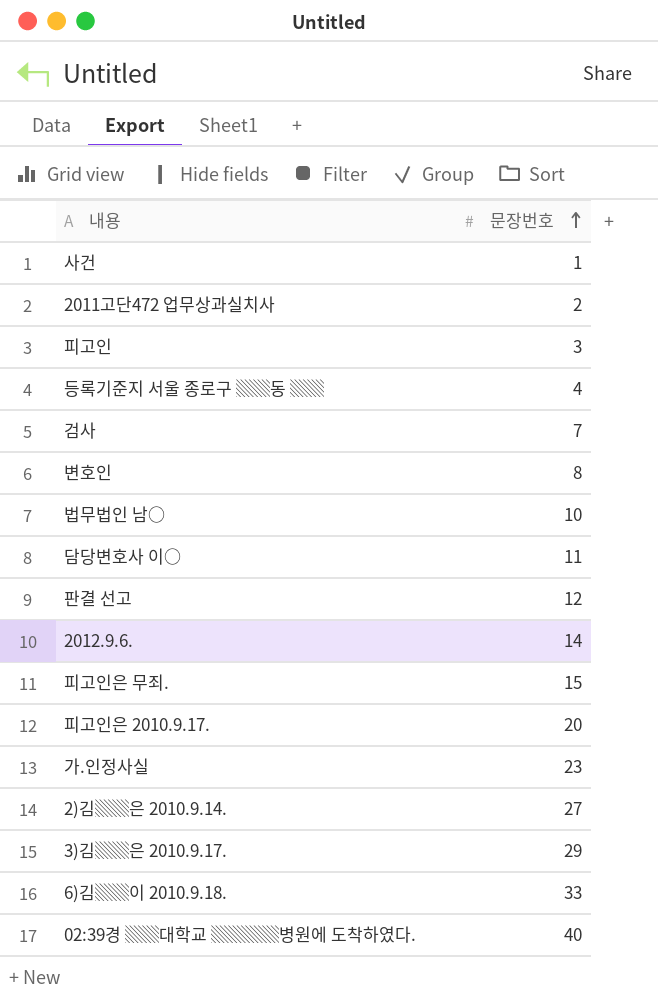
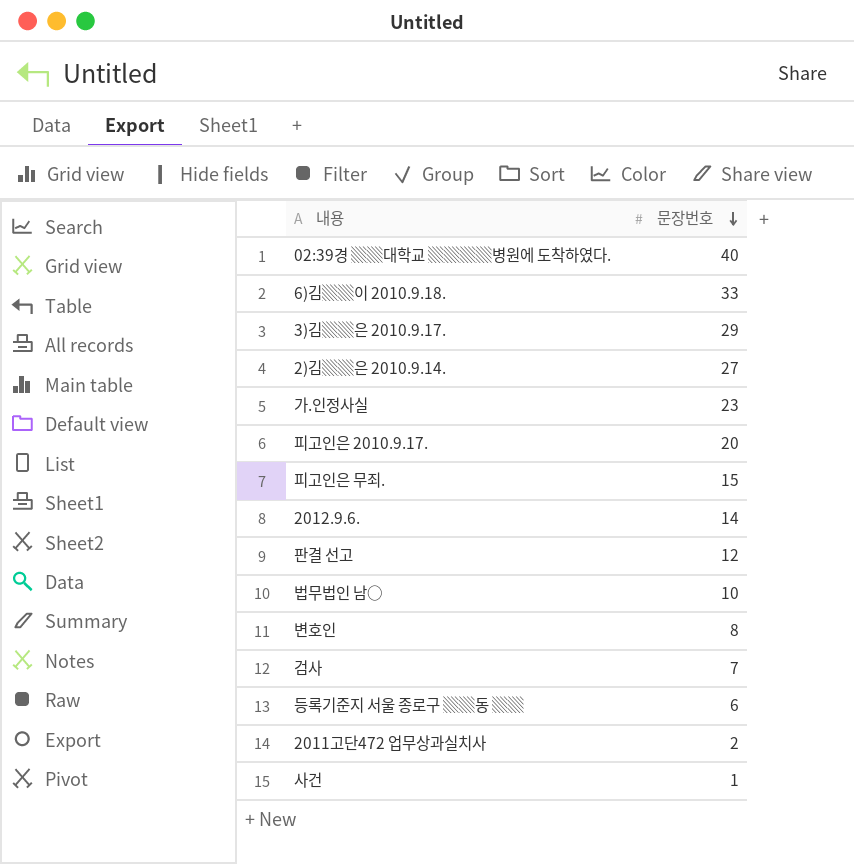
row order: 문장번호 ascending -> 문장번호 descending
row 피고인: 3 -> none
row 담당변호사 이○: 11 -> none
등록기준지 서울 종로구 ▒▒동 ▒▒ | 문장번호: 4 -> 6

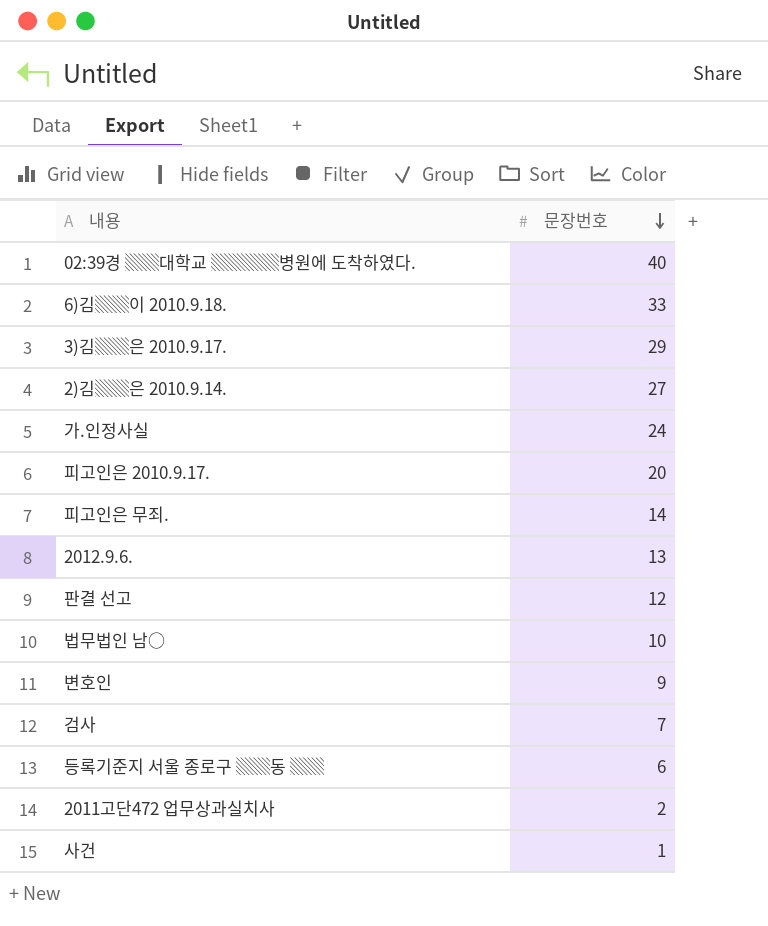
가.인정사실 | 문장번호: 23 -> 24
피고인은 무죄. | 문장번호: 15 -> 14
2012.9.6. | 문장번호: 14 -> 13
변호인 | 문장번호: 8 -> 9

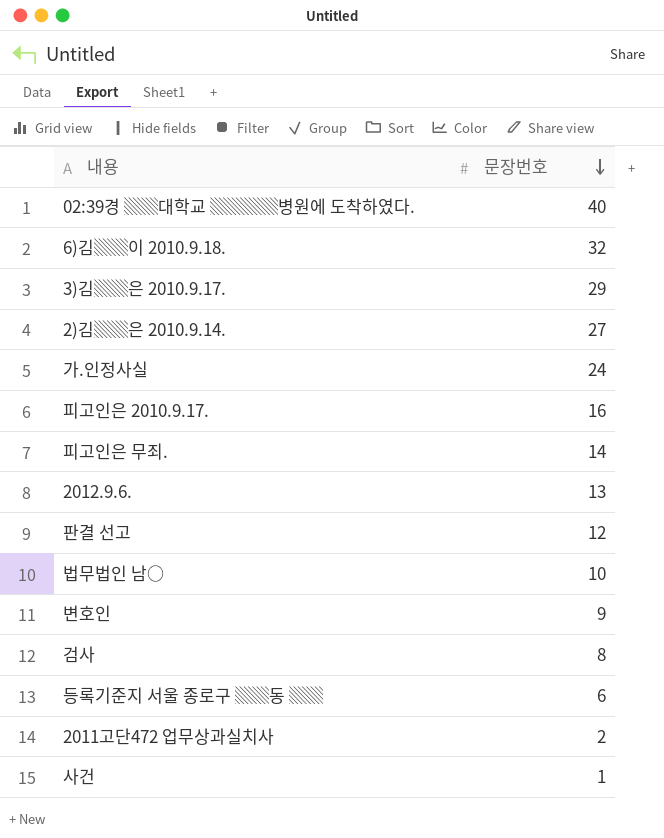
6)김▒▒이 2010.9.18. | 문장번호: 33 -> 32
피고인은 2010.9.17. | 문장번호: 20 -> 16
검사 | 문장번호: 7 -> 8

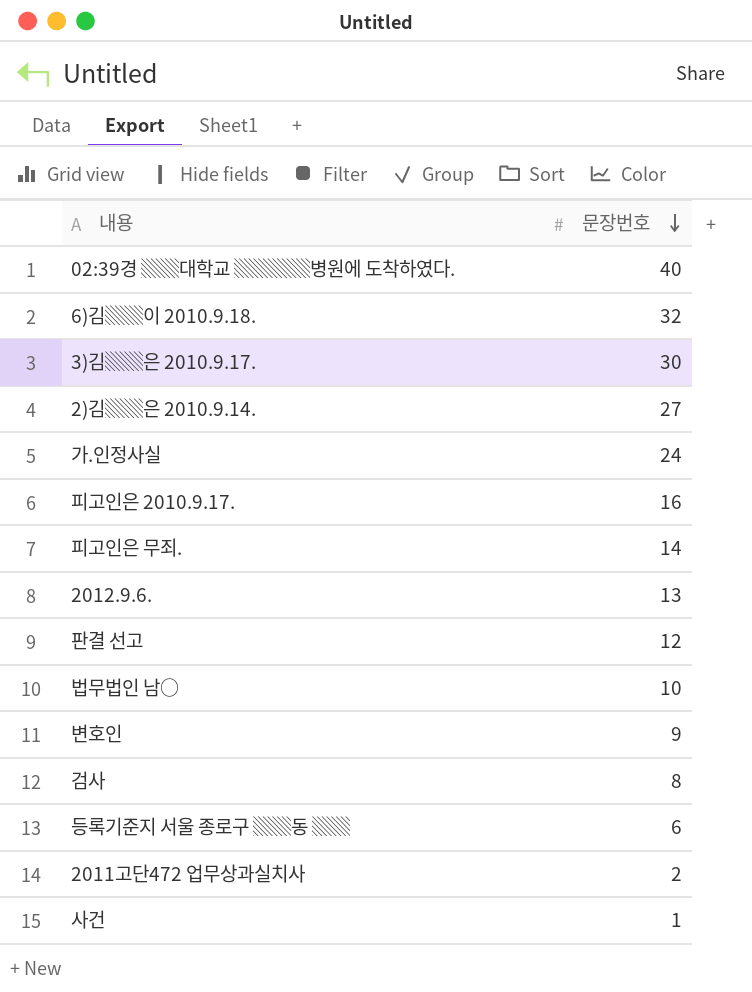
3)김▒▒은 2010.9.17. | 문장번호: 29 -> 30

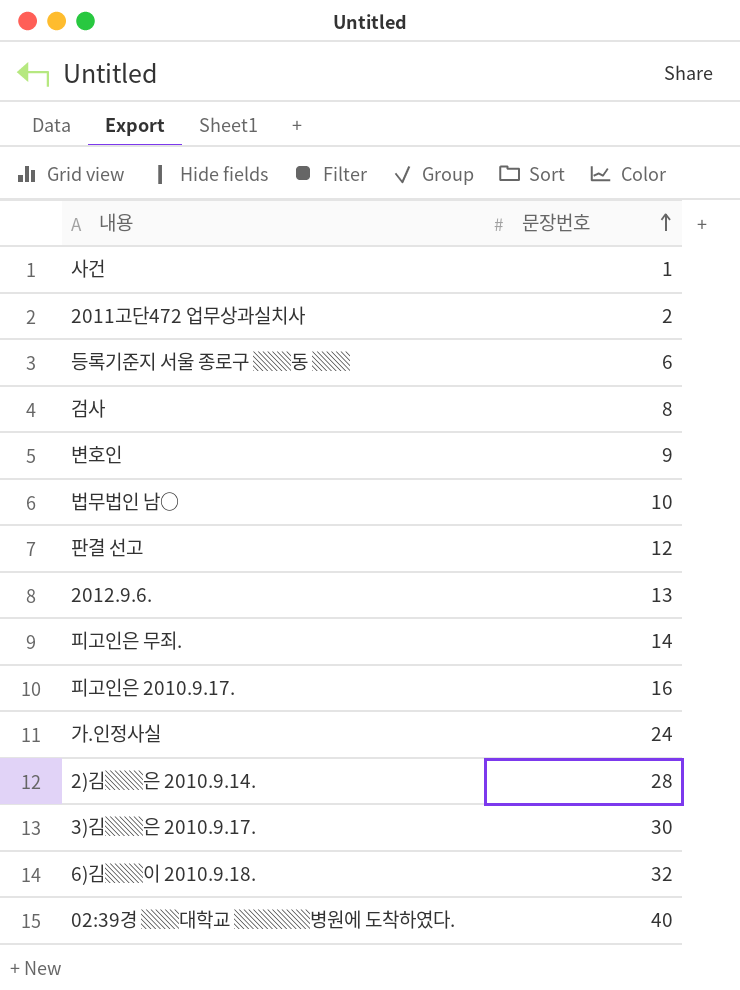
row order: 문장번호 descending -> 문장번호 ascending
2)김▒▒은 2010.9.14. | 문장번호: 27 -> 28

